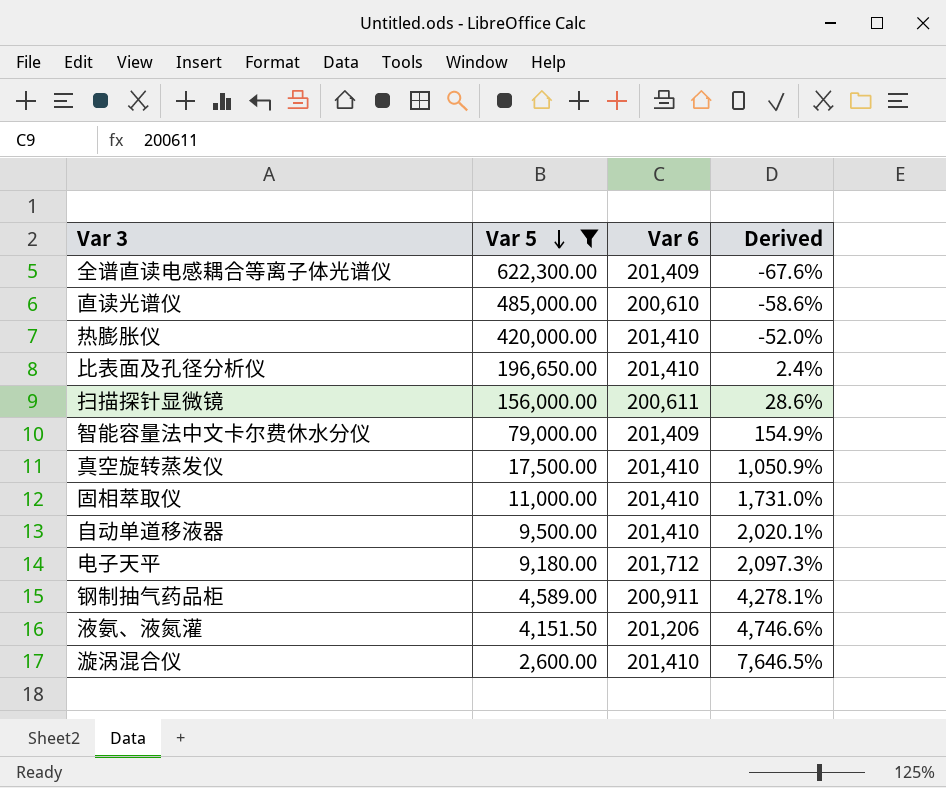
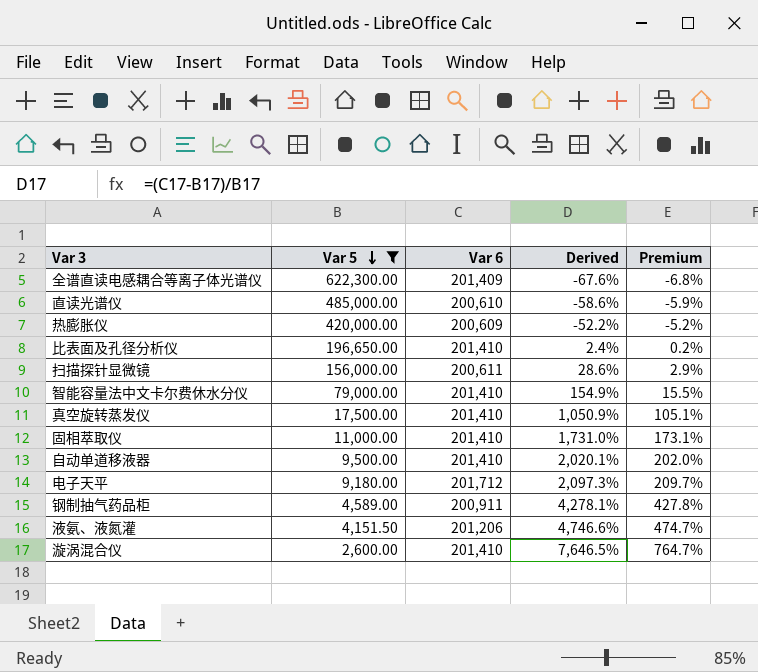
column Premium | formula: none -> [Derived] * 0.1
热膨胀仪 | Var 6: 201,410 -> 200,609
热膨胀仪 | Derived: -52.0% -> -52.2%
智能容量法中文卡尔费休水分仪 | Var 6: 201,409 -> 201,410

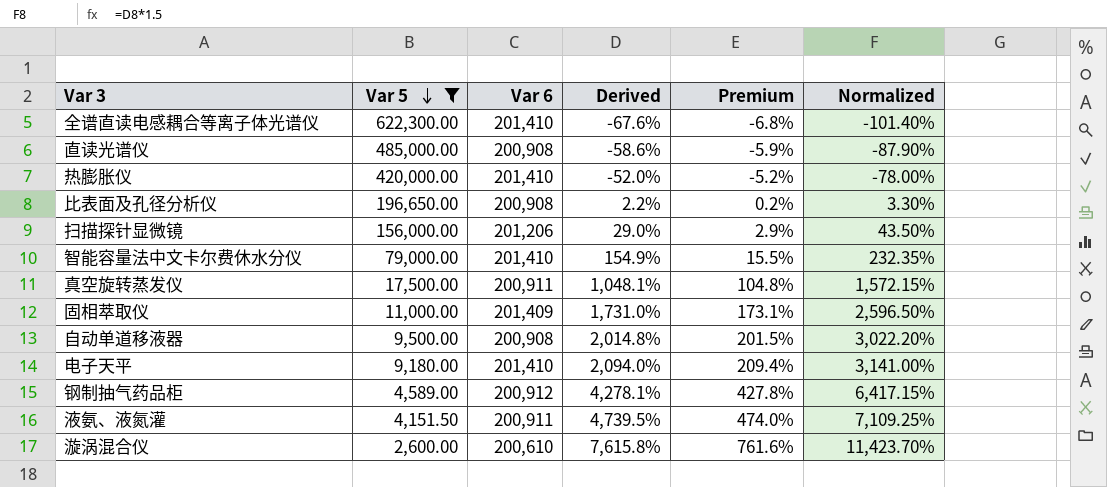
column Normalized | formula: none -> [Derived] * 1.5
全谱直读电感耦合等离子体光谱仪 | Var 6: 201,409 -> 201,410
直读光谱仪 | Var 6: 200,610 -> 200,908
热膨胀仪 | Var 6: 200,609 -> 201,410
热膨胀仪 | Derived: -52.2% -> -52.0%
比表面及孔径分析仪 | Var 6: 201,410 -> 200,908
比表面及孔径分析仪 | Derived: 2.4% -> 2.2%
扫描探针显微镜 | Var 6: 200,611 -> 201,206
扫描探针显微镜 | Derived: 28.6% -> 29.0%
真空旋转蒸发仪 | Var 6: 201,410 -> 200,911
真空旋转蒸发仪 | Derived: 1,050.9% -> 1,048.1%
真空旋转蒸发仪 | Premium: 105.1% -> 104.8%
固相萃取仪 | Var 6: 201,410 -> 201,409
自动单道移液器 | Var 6: 201,410 -> 200,908
自动单道移液器 | Derived: 2,020.1% -> 2,014.8%
自动单道移液器 | Premium: 202.0% -> 201.5%
电子天平 | Var 6: 201,712 -> 201,410
电子天平 | Derived: 2,097.3% -> 2,094.0%
电子天平 | Premium: 209.7% -> 209.4%
钢制抽气药品柜 | Var 6: 200,911 -> 200,912
液氨、液氮灌 | Var 6: 201,206 -> 200,911
液氨、液氮灌 | Derived: 4,746.6% -> 4,739.5%
液氨、液氮灌 | Premium: 474.7% -> 474.0%
漩涡混合仪 | Var 6: 201,410 -> 200,610
漩涡混合仪 | Derived: 7,646.5% -> 7,615.8%
漩涡混合仪 | Premium: 764.7% -> 761.6%

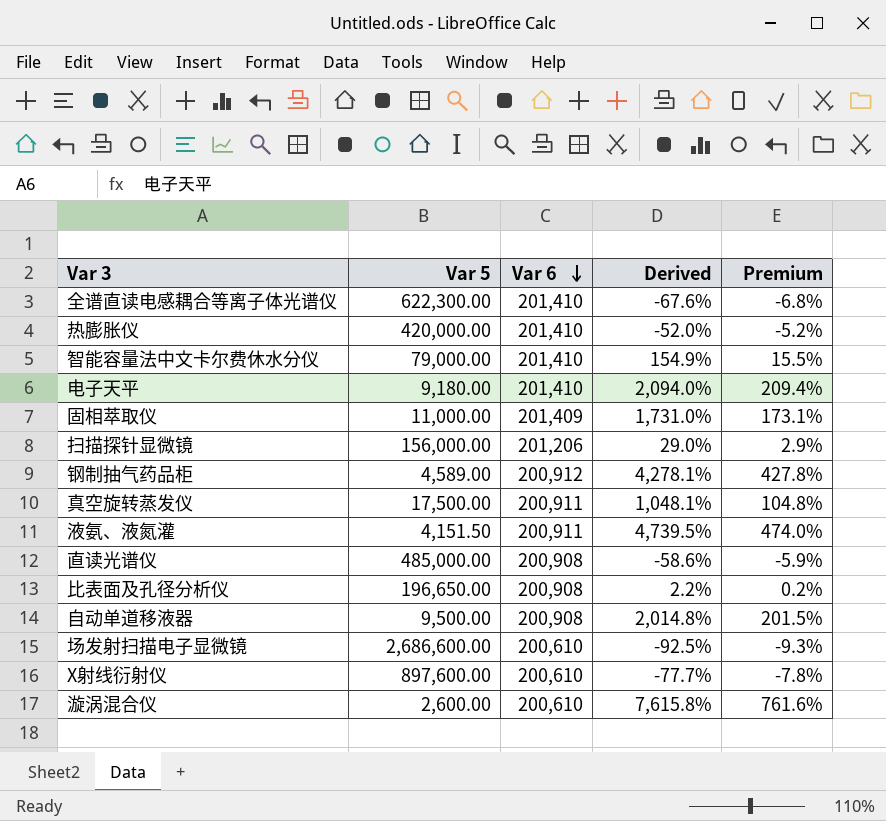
filter: Var 5 <= 622,300.00 -> none
row order: Var 5 descending -> Var 6 descending
column Normalized | formula: [Derived] * 1.5 -> none

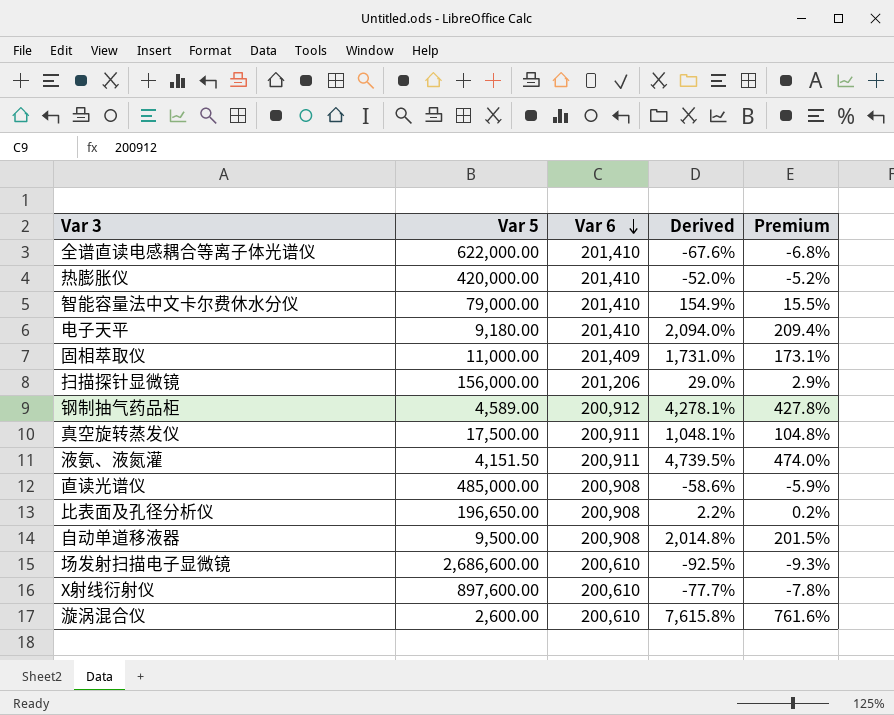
全谱直读电感耦合等离子体光谱仪 | Var 5: 622,300.00 -> 622,000.00

